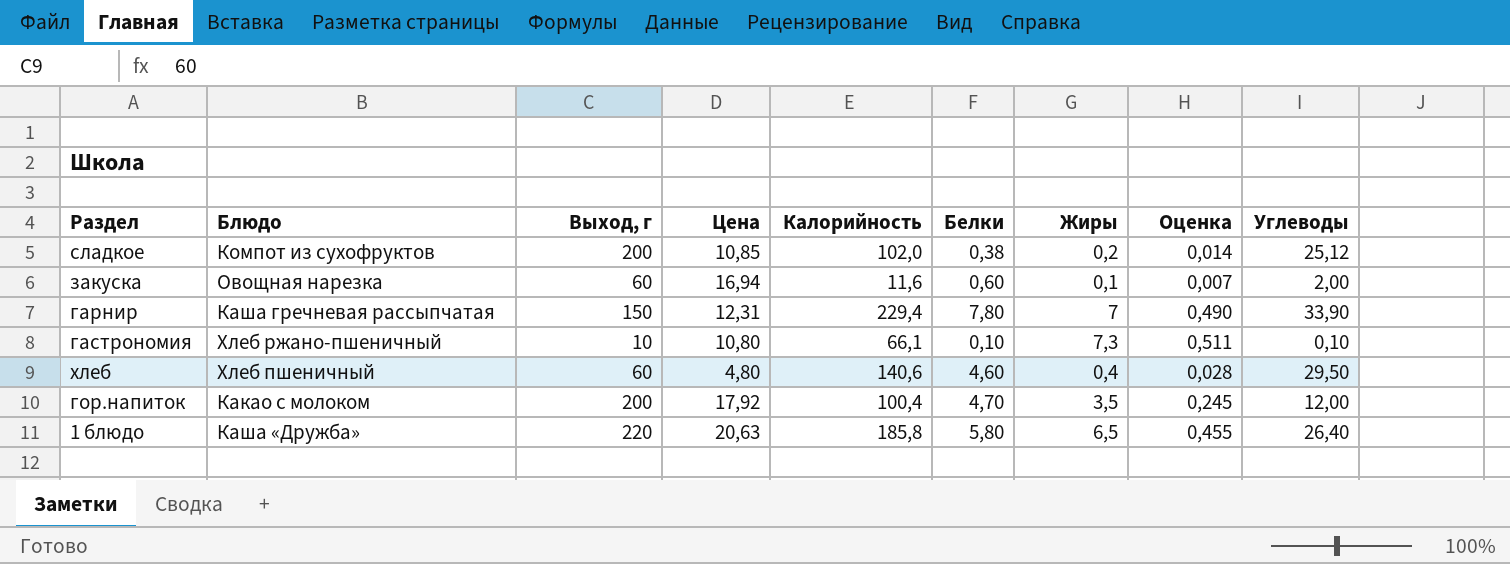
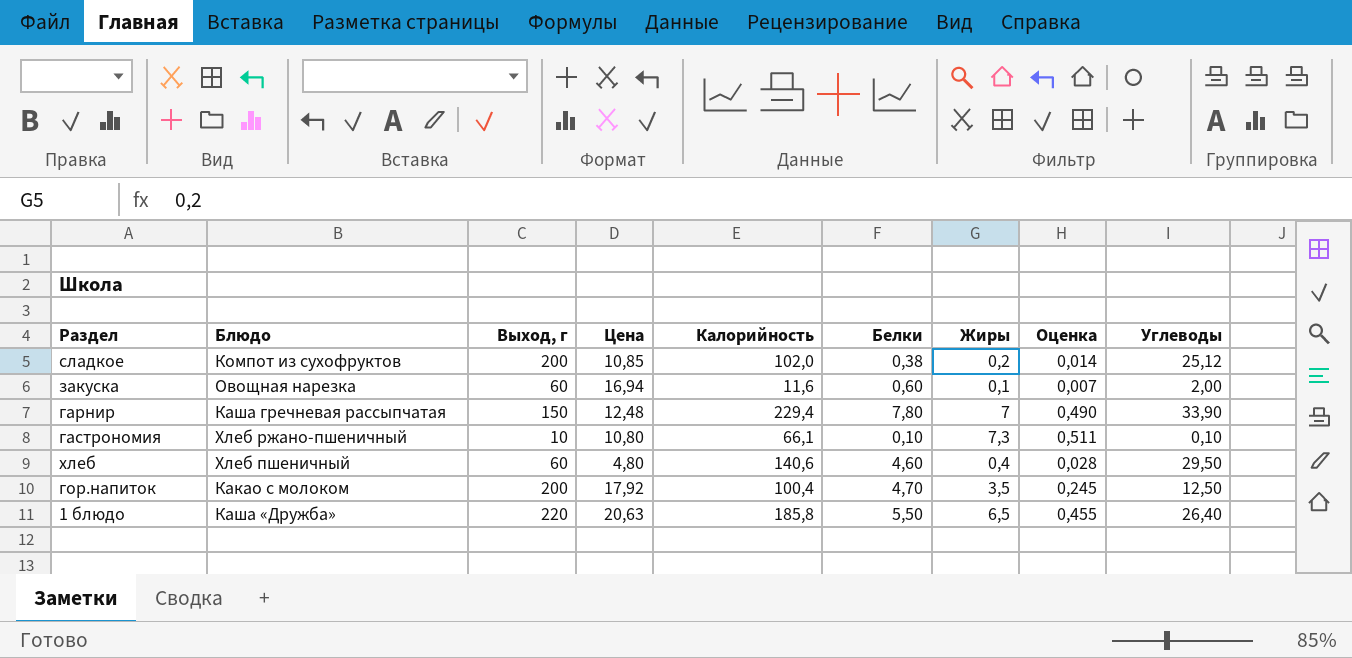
гарнир | Цена: 12,31 -> 12,48
гор.напиток | Углеводы: 12,00 -> 12,50
1 блюдо | Белки: 5,80 -> 5,50

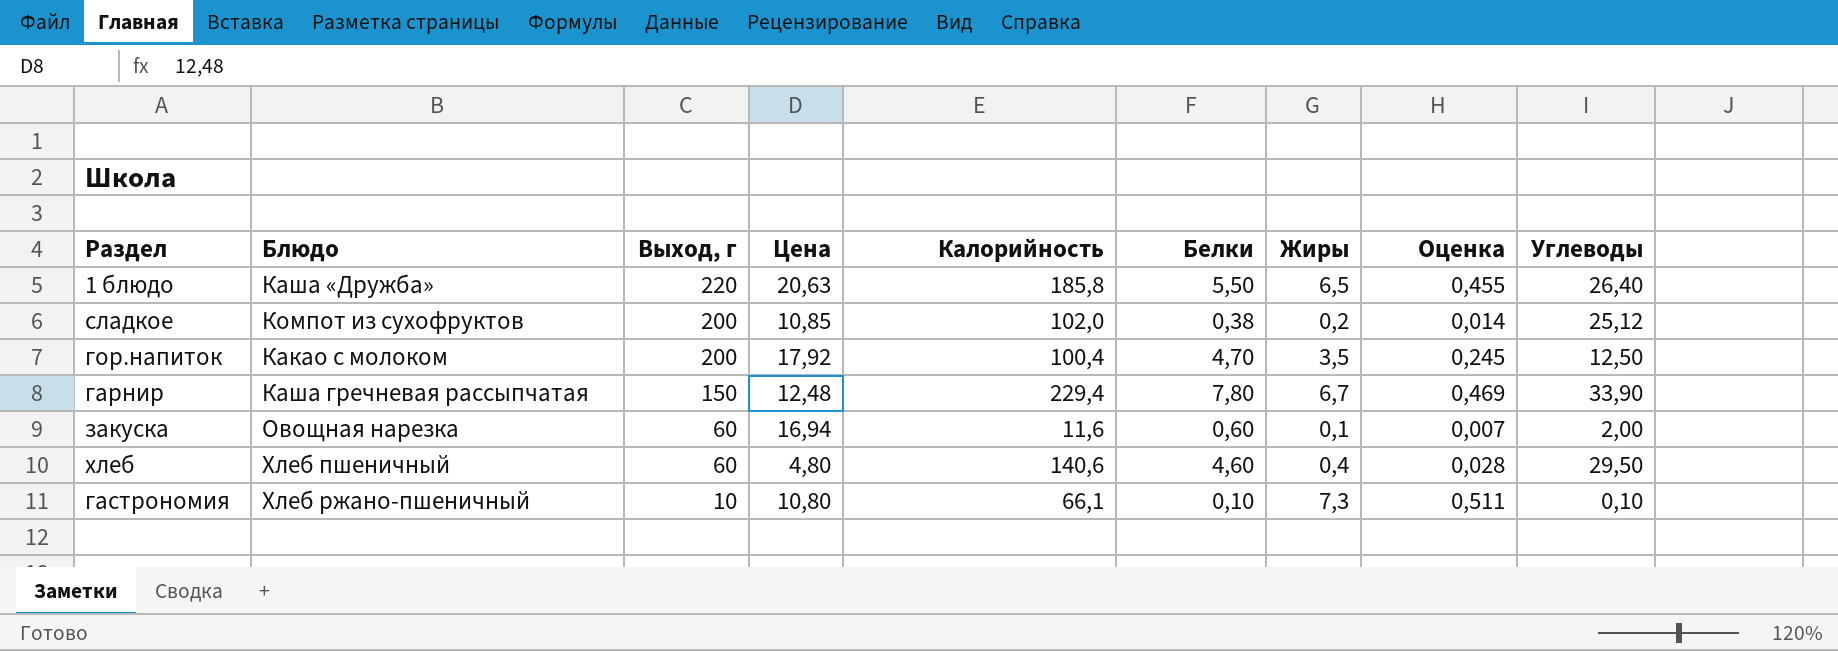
row order: none -> Выход, г descending
гарнир | Жиры: 7 -> 6,7
гарнир | Оценка: 0,490 -> 0,469

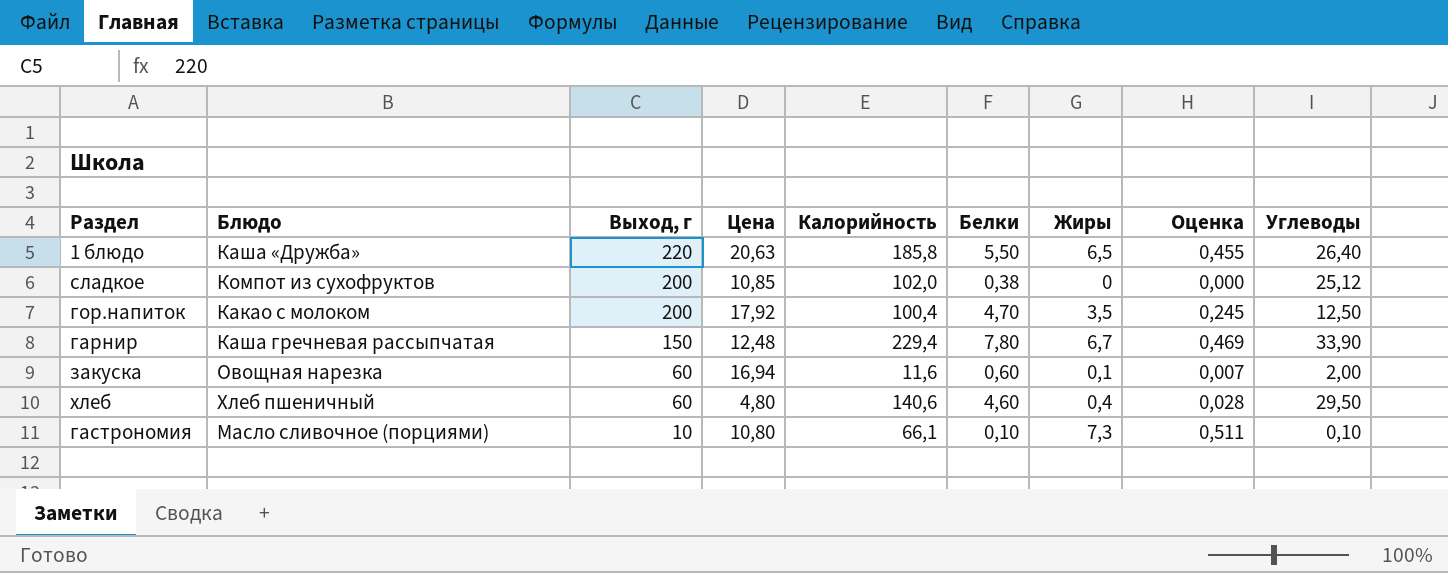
сладкое | Жиры: 0,2 -> 0
сладкое | Оценка: 0,014 -> 0,000
гастрономия | Блюдо: Хлеб ржано-пшеничный -> Масло сливочное (порциями)

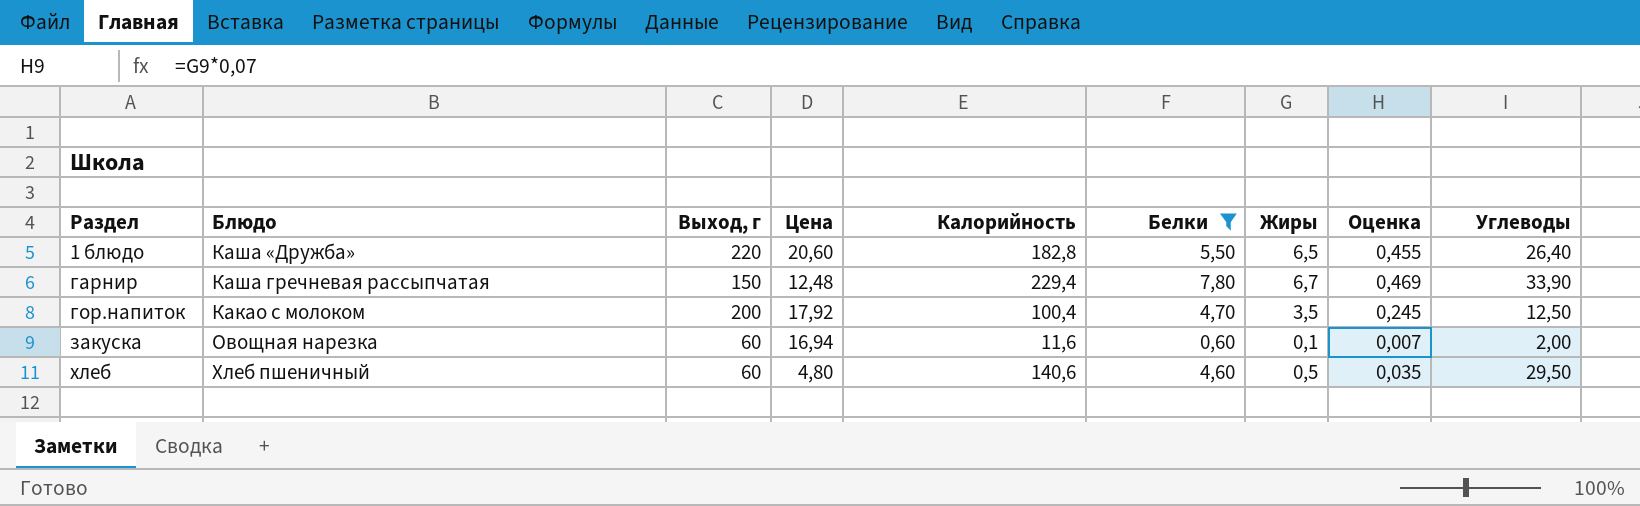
filter: none -> Белки >= 0,60
row order: Выход, г descending -> Раздел ascending
1 блюдо | Цена: 20,63 -> 20,60
1 блюдо | Калорийность: 185,8 -> 182,8
хлеб | Жиры: 0,4 -> 0,5
хлеб | Оценка: 0,028 -> 0,035

